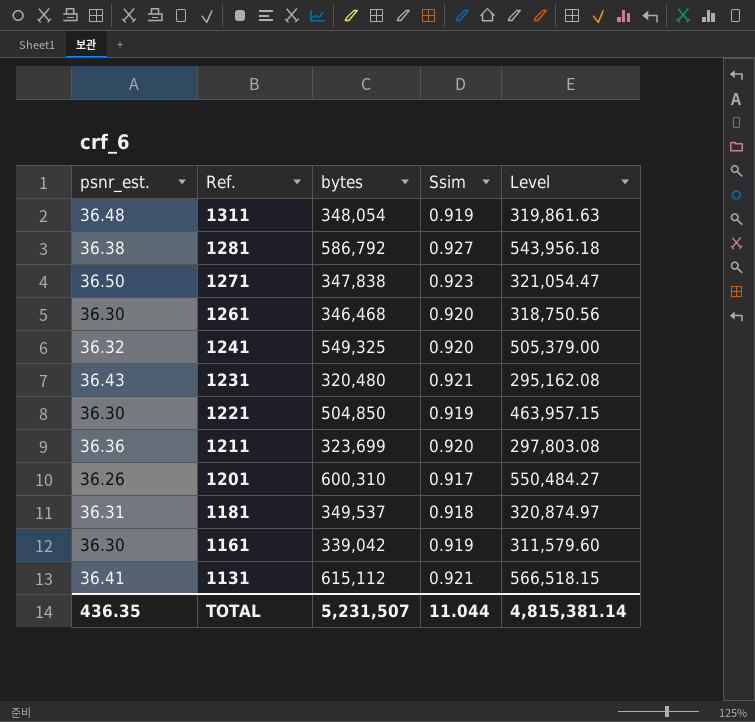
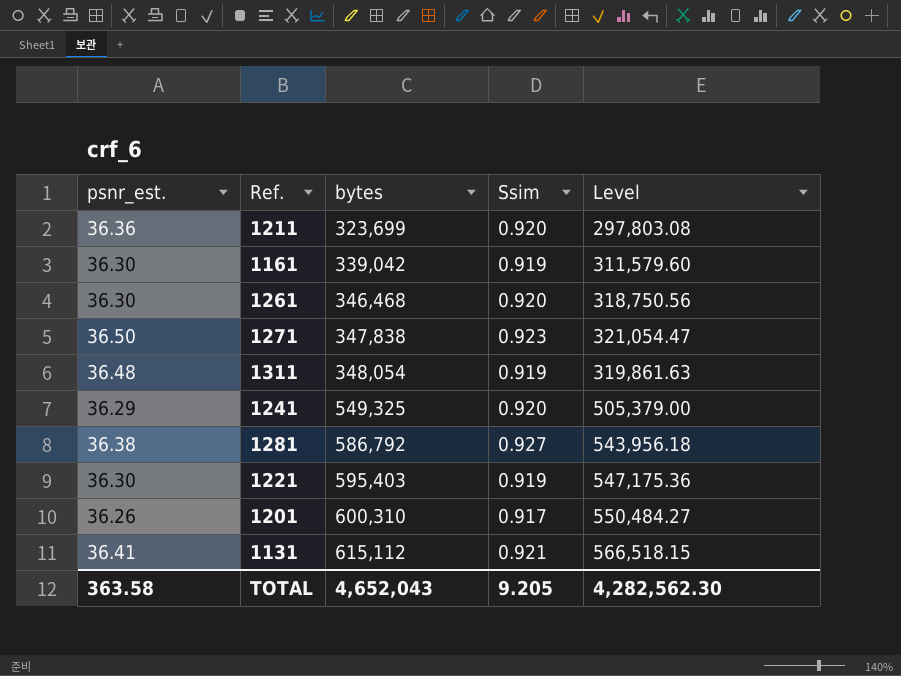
row order: Ref. descending -> bytes ascending
row 1231: 36.43 | 320,480 | 0.921 | 295,162.08 -> none
row 1181: 36.31 | 349,537 | 0.918 | 320,874.97 -> none
1241 | psnr_est.: 36.32 -> 36.29
1221 | bytes: 504,850 -> 595,403
1221 | Level: 463,957.15 -> 547,175.36
TOTAL | psnr_est.: 436.35 -> 363.58
TOTAL | bytes: 5,231,507 -> 4,652,043
TOTAL | Ssim: 11.044 -> 9.205
TOTAL | Level: 4,815,381.14 -> 4,282,562.30

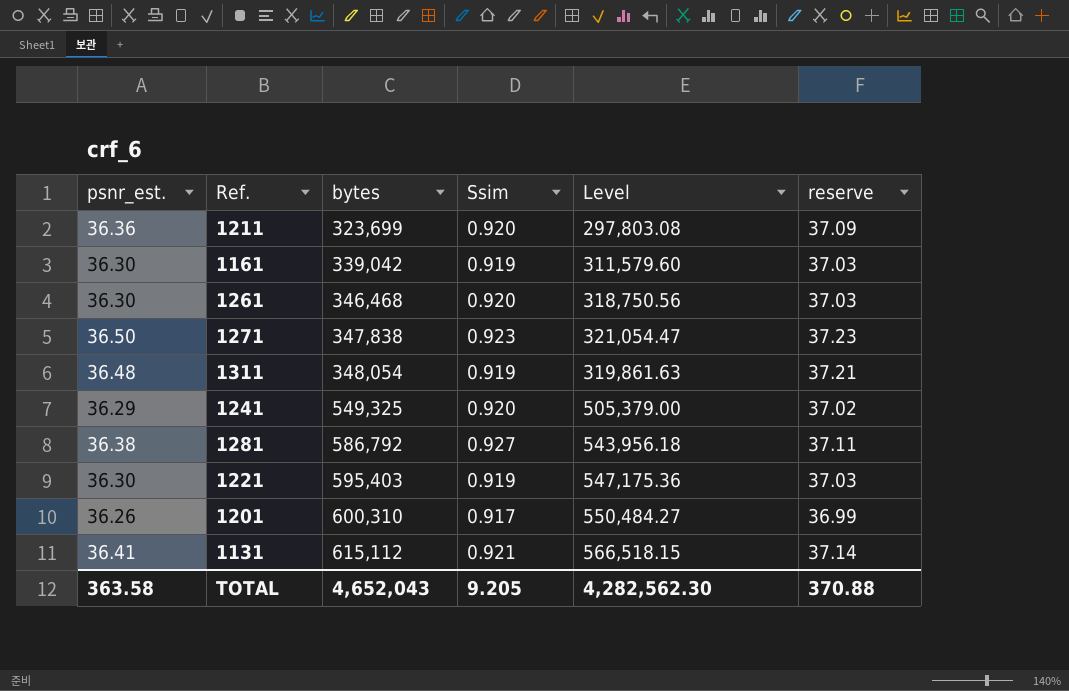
column reserve | formula: none -> [psnr_est.] * 1.02

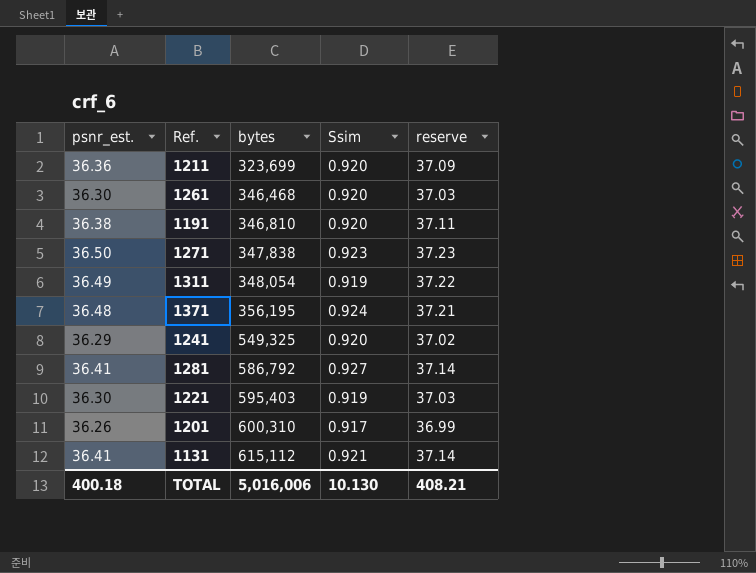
column Level | formula: [bytes] * [Ssim] -> none
row 1161: 36.30 | 339,042 | 0.919 | 311,579.60 | 37.03 -> none
row 1191: none -> 36.38 | 346,810 | 0.920 | 37.11
1311 | psnr_est.: 36.48 -> 36.49
1311 | reserve: 37.21 -> 37.22
row 1371: none -> 36.48 | 356,195 | 0.924 | 37.21
1281 | psnr_est.: 36.38 -> 36.41
1281 | reserve: 37.11 -> 37.14
TOTAL | psnr_est.: 363.58 -> 400.18
TOTAL | bytes: 4,652,043 -> 5,016,006
TOTAL | Ssim: 9.205 -> 10.130
TOTAL | reserve: 370.88 -> 408.21

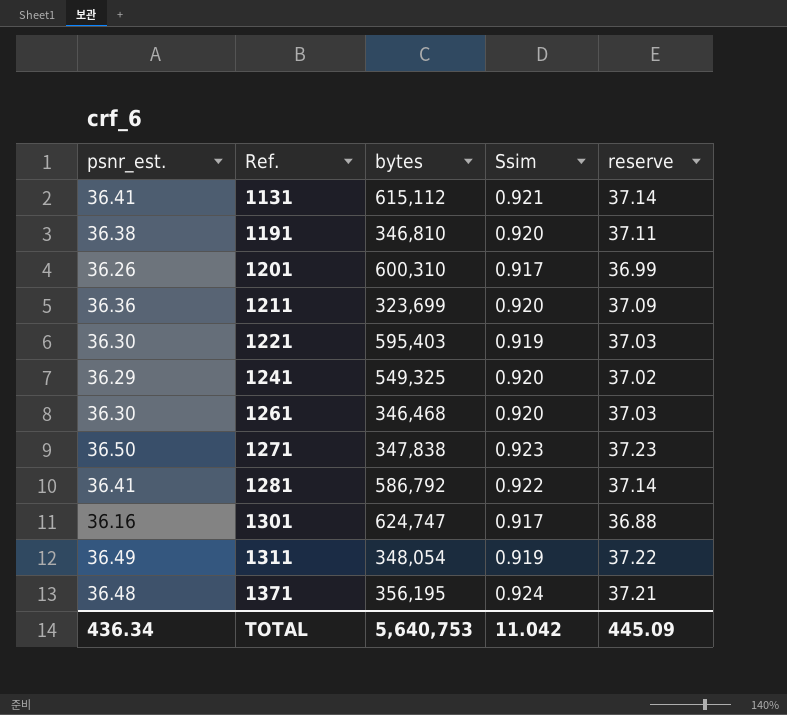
row order: bytes ascending -> Ref. ascending
1281 | Ssim: 0.927 -> 0.922
row 1301: none -> 36.16 | 624,747 | 0.917 | 36.88
TOTAL | psnr_est.: 400.18 -> 436.34
TOTAL | bytes: 5,016,006 -> 5,640,753
TOTAL | Ssim: 10.130 -> 11.042
TOTAL | reserve: 408.21 -> 445.09

